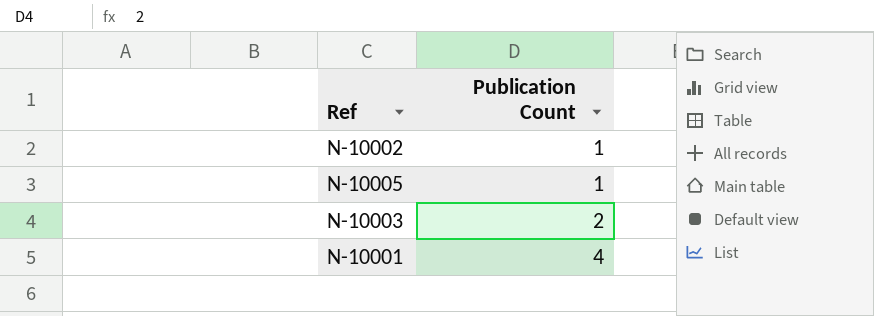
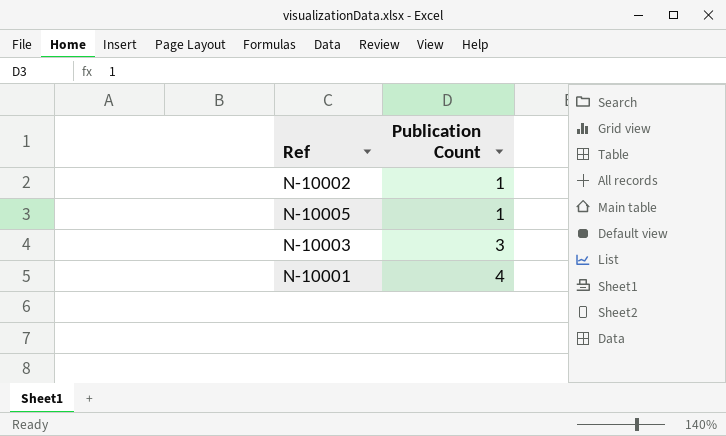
N-10003 | Publication Count: 2 -> 3

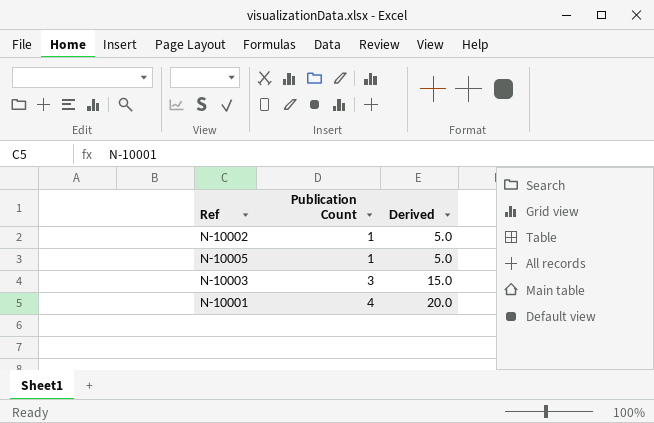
column Derived | formula: none -> [Publication Count] * 5

